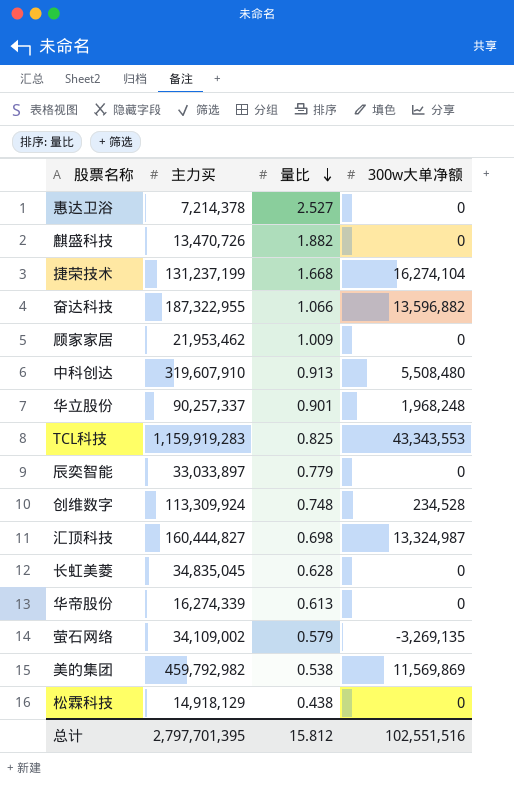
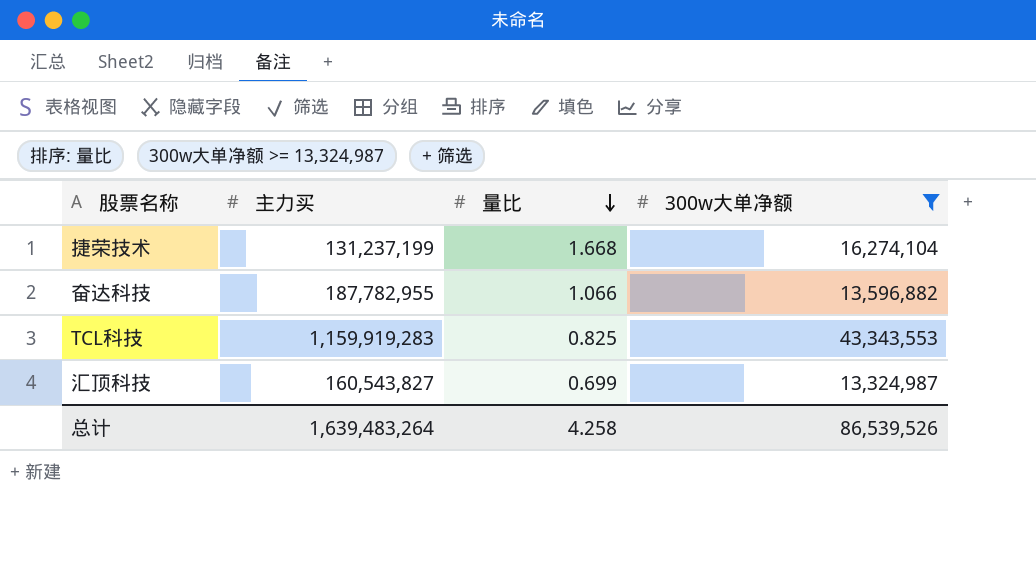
filter: none -> 300w大单净额 >= 13,324,987
奋达科技 | 主力买: 187,322,955 -> 187,782,955
汇顶科技 | 主力买: 160,444,827 -> 160,543,827
汇顶科技 | 量比: 0.698 -> 0.699
总计 | 主力买: 2,797,701,395 -> 1,639,483,264
总计 | 量比: 15.812 -> 4.258
总计 | 300w大单净额: 102,551,516 -> 86,539,526

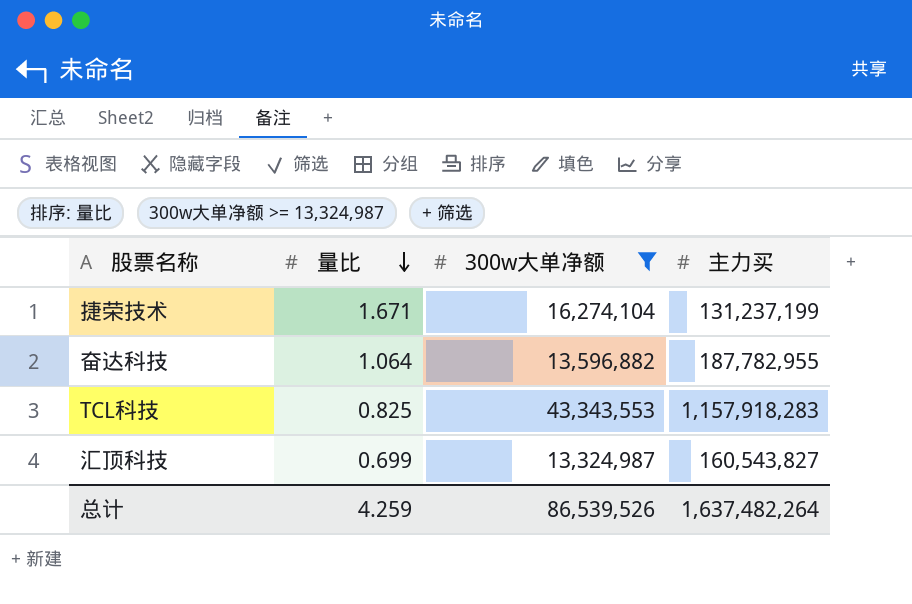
column 主力买 | position: 2 -> 4
捷荣技术 | 量比: 1.668 -> 1.671
奋达科技 | 量比: 1.066 -> 1.064
TCL科技 | 主力买: 1,159,919,283 -> 1,157,918,283
总计 | 量比: 4.258 -> 4.259
总计 | 主力买: 1,639,483,264 -> 1,637,482,264

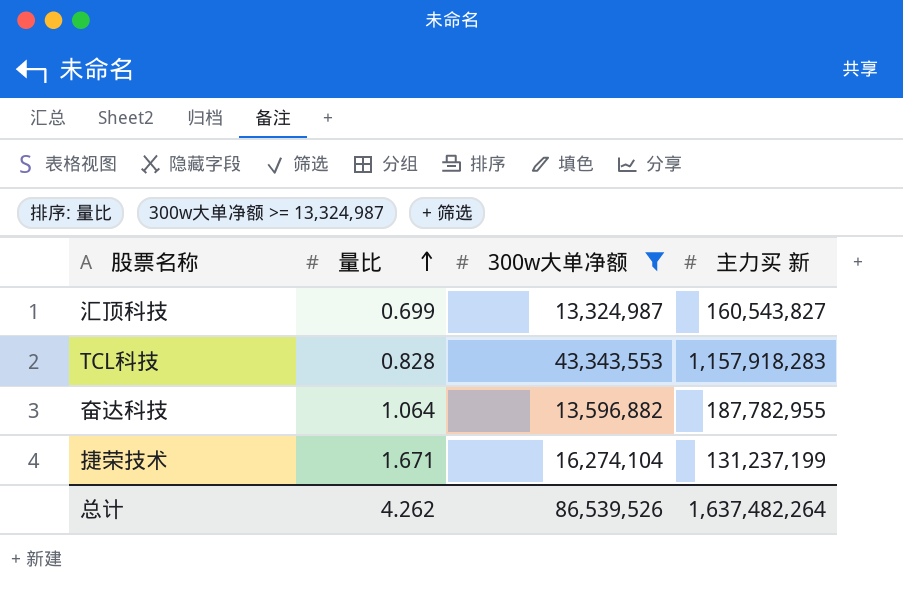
row order: 量比 descending -> 量比 ascending
column name: 主力买 -> 主力买 新
TCL科技 | 量比: 0.825 -> 0.828
总计 | 量比: 4.259 -> 4.262

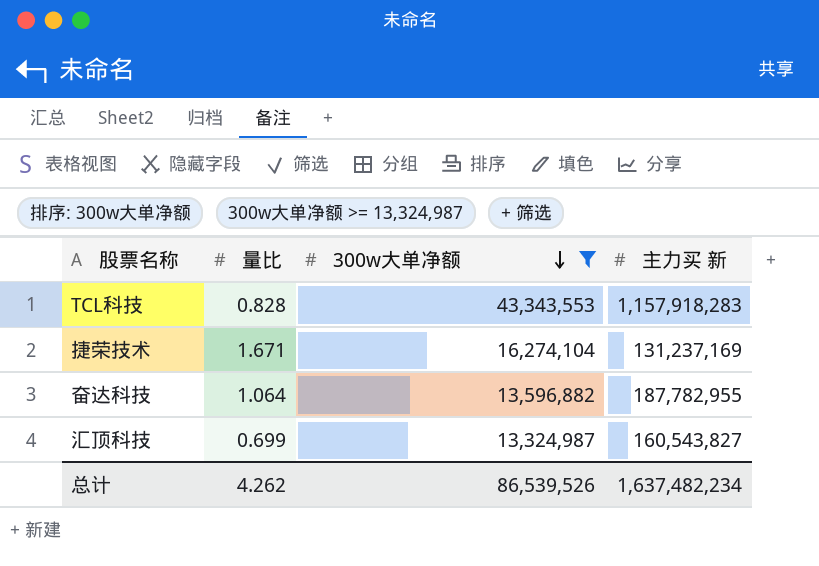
row order: 量比 ascending -> 300w大单净额 descending
捷荣技术 | 主力买 新: 131,237,199 -> 131,237,169
总计 | 主力买 新: 1,637,482,264 -> 1,637,482,234

